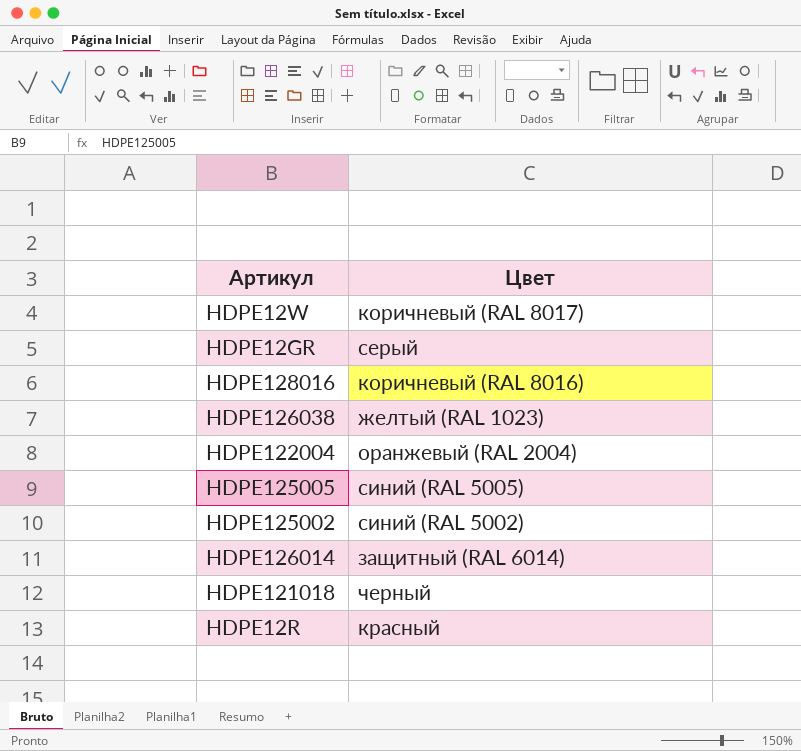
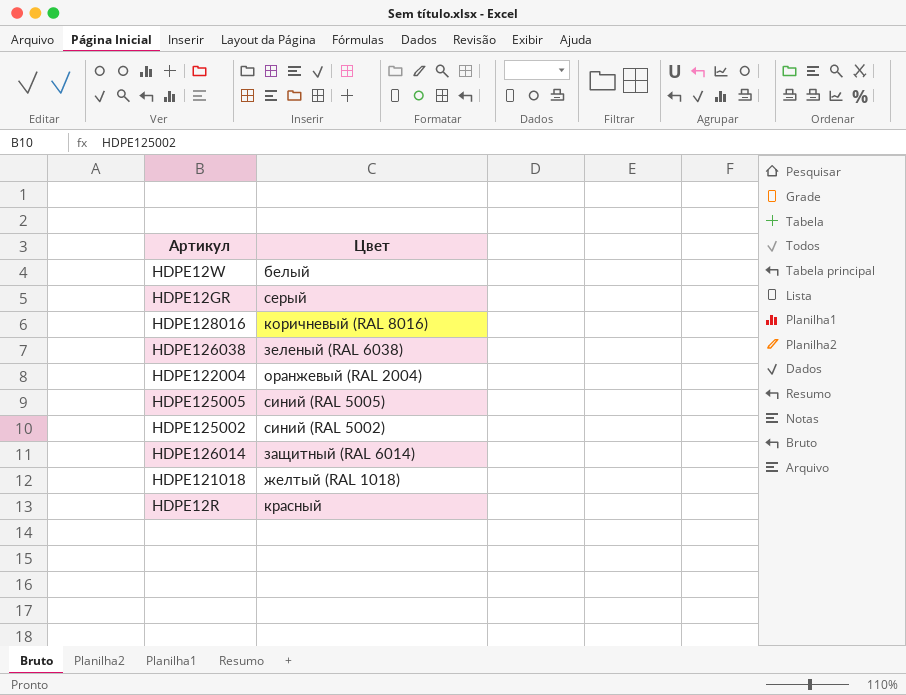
HDPE12W | Цвет: коричневый (RAL 8017) -> белый
HDPE126038 | Цвет: желтый (RAL 1023) -> зеленый (RAL 6038)
HDPE121018 | Цвет: черный -> желтый (RAL 1018)

